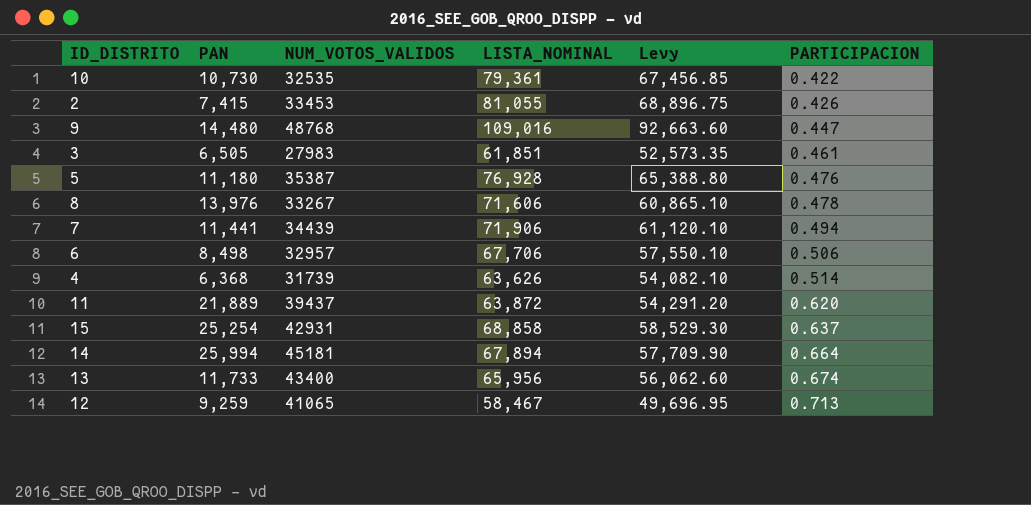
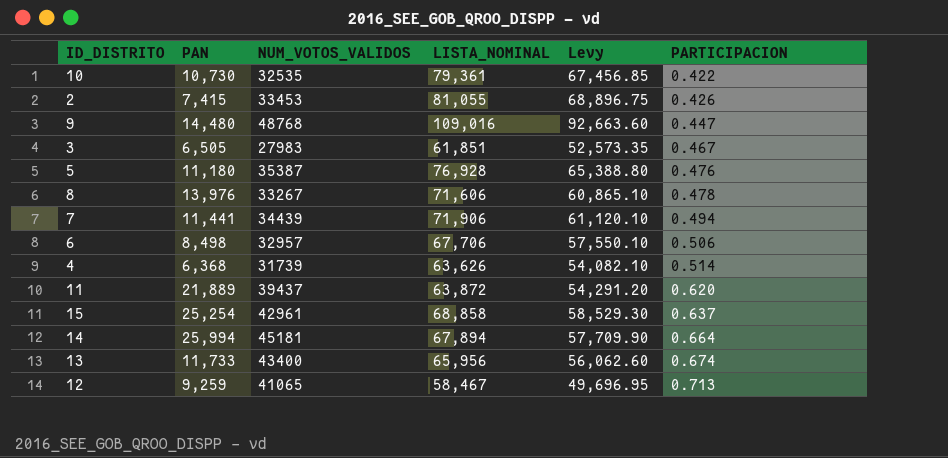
3 | PARTICIPACION: 0.461 -> 0.467
15 | NUM_VOTOS_VALIDOS: 42931 -> 42961

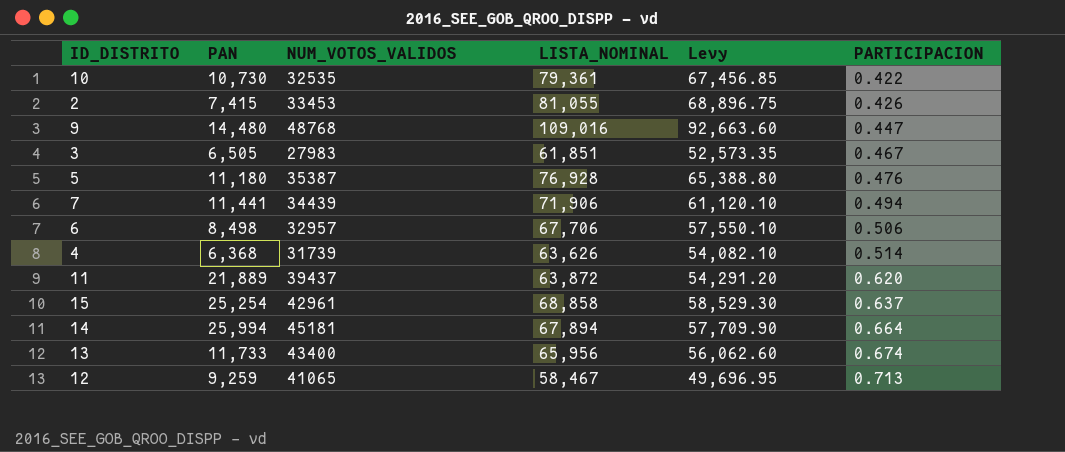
row 8: 13,976 | 33267 | 71,606 | 60,865.10 | 0.478 -> none

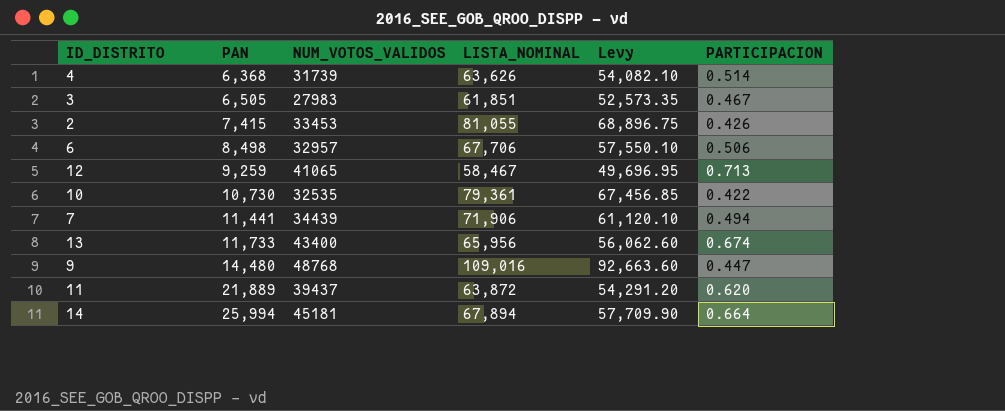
row order: PARTICIPACION ascending -> PAN ascending
row 5: 11,180 | 35387 | 76,928 | 65,388.80 | 0.476 -> none
row 15: 25,254 | 42961 | 68,858 | 58,529.30 | 0.637 -> none

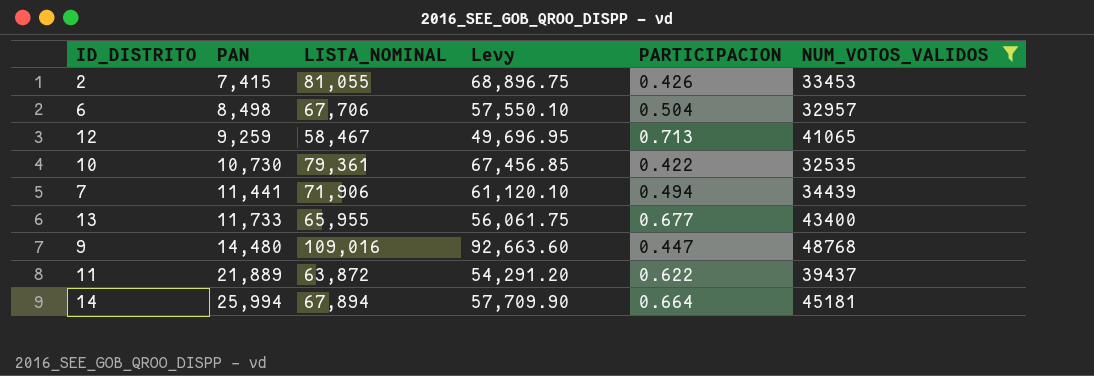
filter: none -> NUM_VOTOS_VALIDOS >= 32535
column NUM_VOTOS_VALIDOS | position: 3 -> 6
6 | PARTICIPACION: 0.506 -> 0.504
13 | LISTA_NOMINAL: 65,956 -> 65,955
13 | Levy: 56,062.60 -> 56,061.75
13 | PARTICIPACION: 0.674 -> 0.677
11 | PARTICIPACION: 0.620 -> 0.622

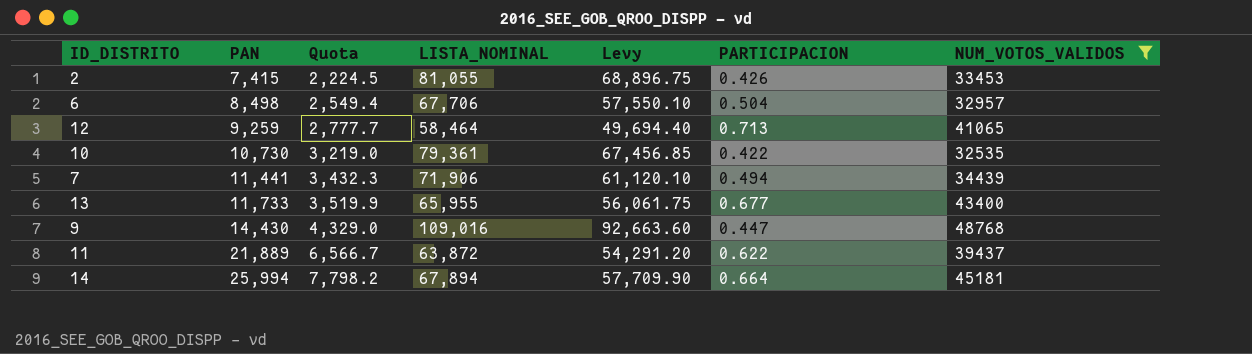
column Quota | formula: none -> [PAN] * 0.3
12 | LISTA_NOMINAL: 58,467 -> 58,464
12 | Levy: 49,696.95 -> 49,694.40
9 | PAN: 14,480 -> 14,430

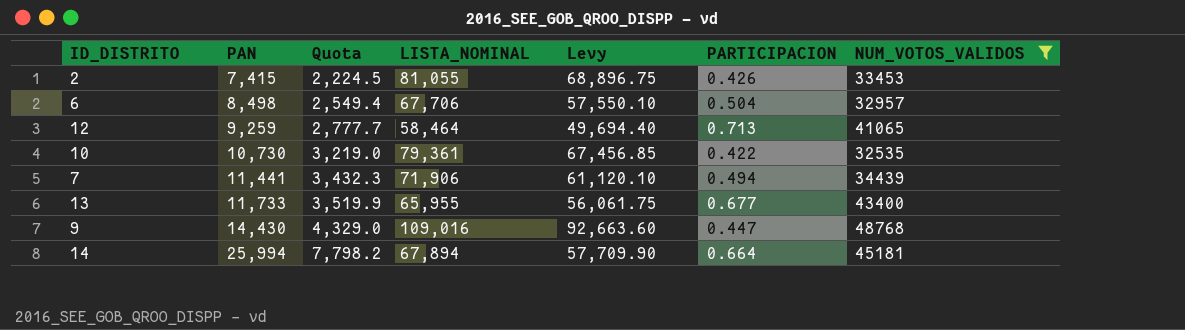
row 11: 21,889 | 6,566.7 | 63,872 | 54,291.20 | 0.622 | 39437 -> none

